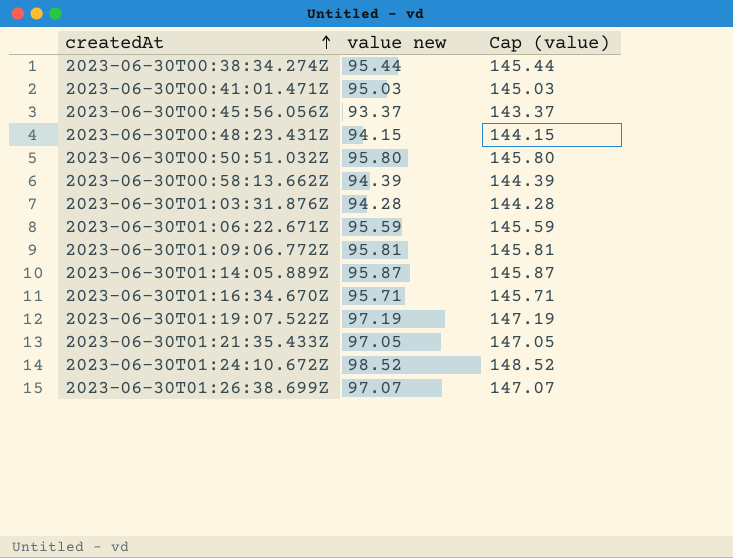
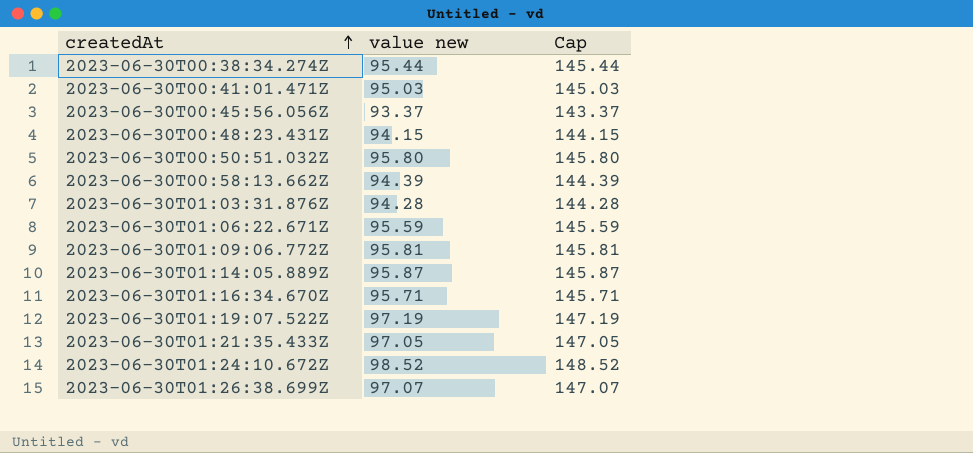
column name: Cap (value) -> Cap

